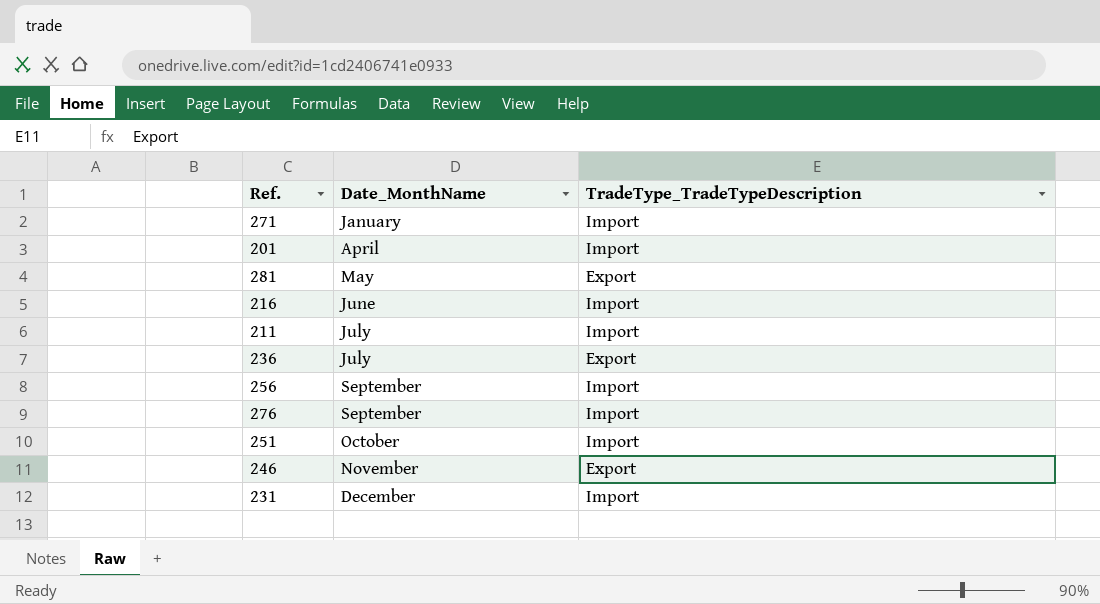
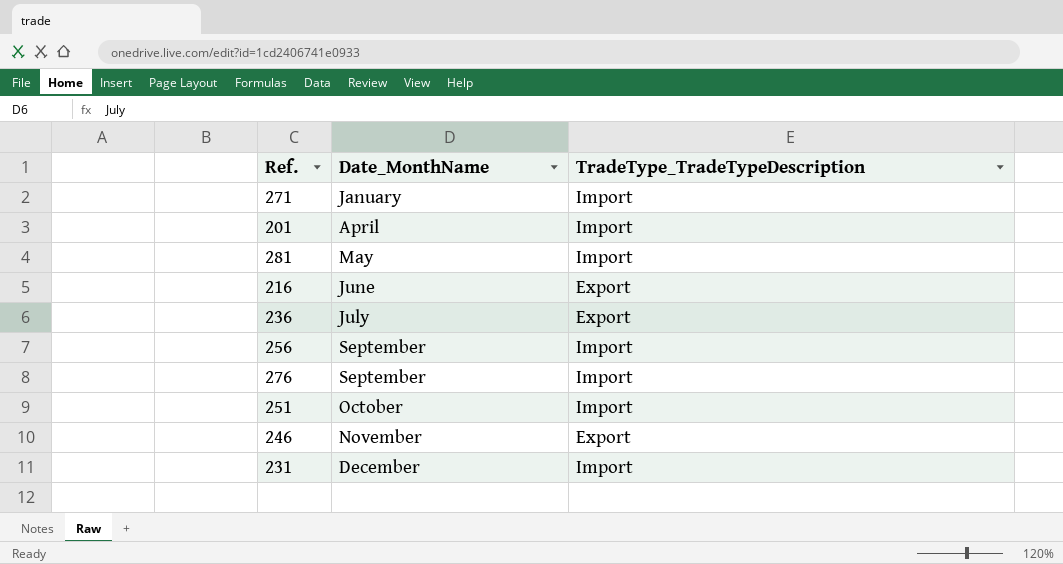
row 211: July | Import -> none
281 | TradeType_TradeTypeDescription: Export -> Import
216 | TradeType_TradeTypeDescription: Import -> Export

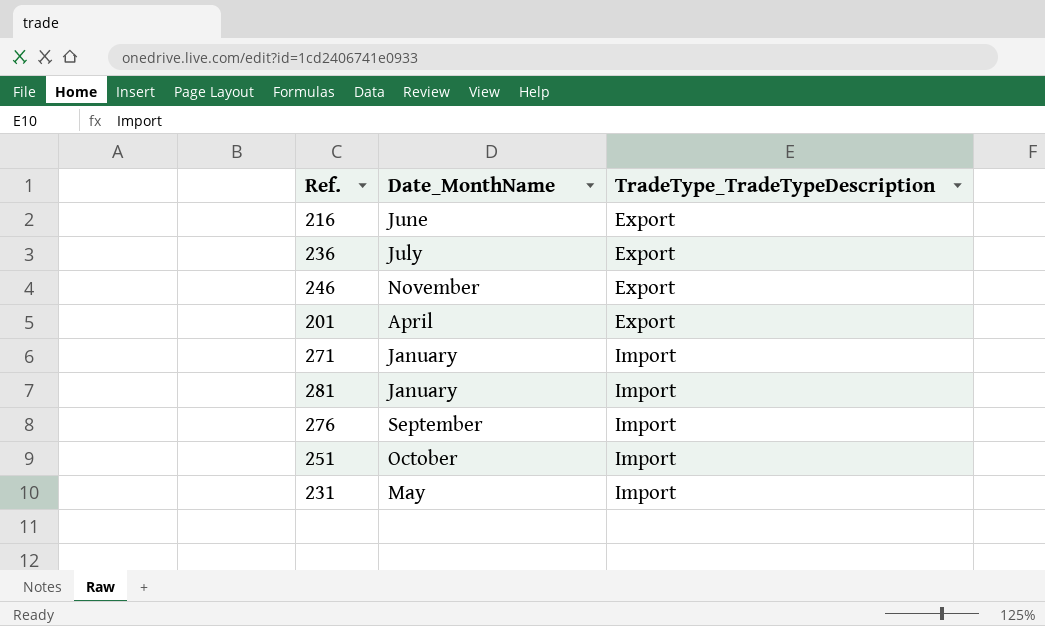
row order: Date_MonthName ascending -> TradeType_TradeTypeDescription ascending
row 256: September | Import -> none
201 | TradeType_TradeTypeDescription: Import -> Export
281 | Date_MonthName: May -> January
231 | Date_MonthName: December -> May

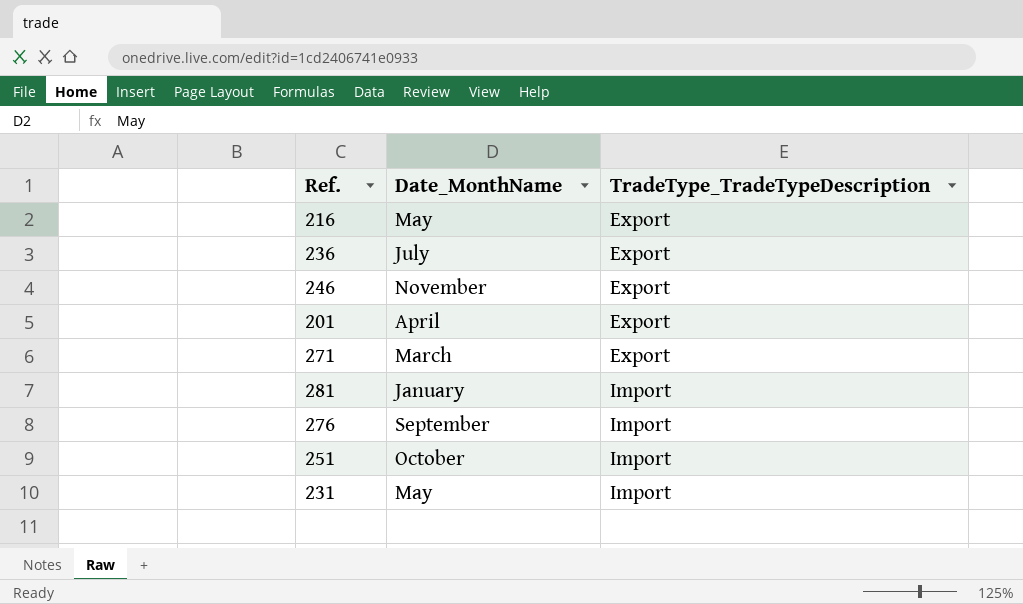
216 | Date_MonthName: June -> May
271 | Date_MonthName: January -> March
271 | TradeType_TradeTypeDescription: Import -> Export

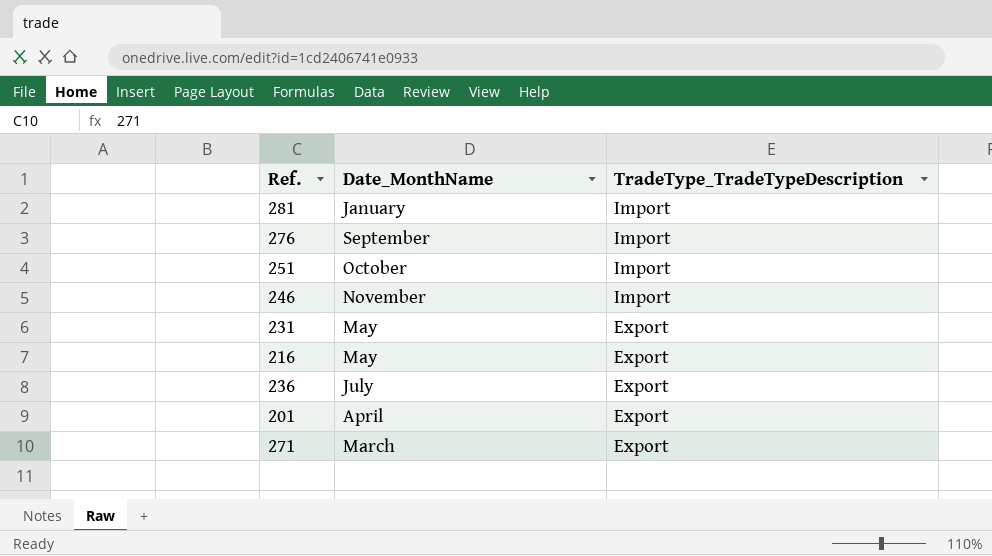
row order: TradeType_TradeTypeDescription ascending -> TradeType_TradeTypeDescription descending
246 | TradeType_TradeTypeDescription: Export -> Import
231 | TradeType_TradeTypeDescription: Import -> Export

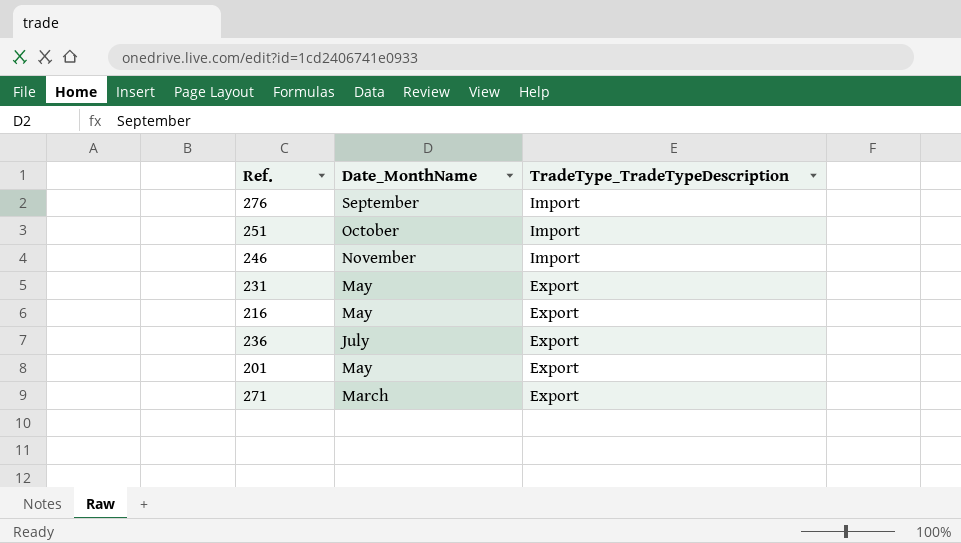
row 281: January | Import -> none
201 | Date_MonthName: April -> May

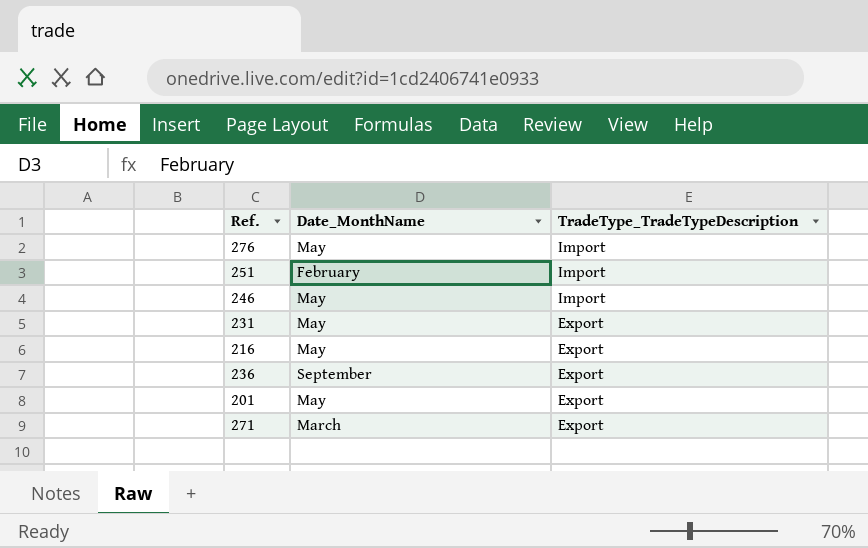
276 | Date_MonthName: September -> May
251 | Date_MonthName: October -> February
246 | Date_MonthName: November -> May
236 | Date_MonthName: July -> September

